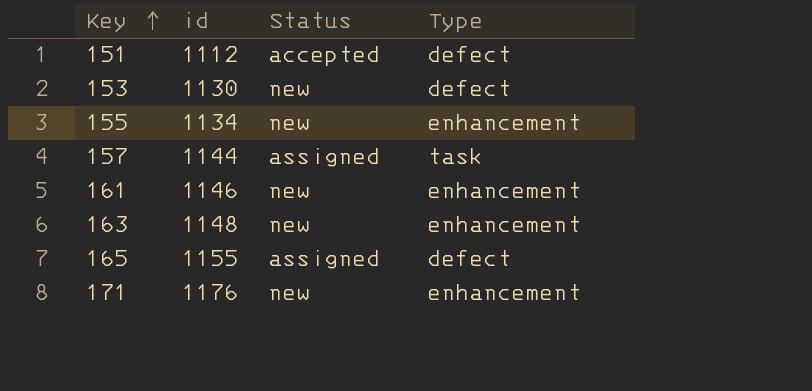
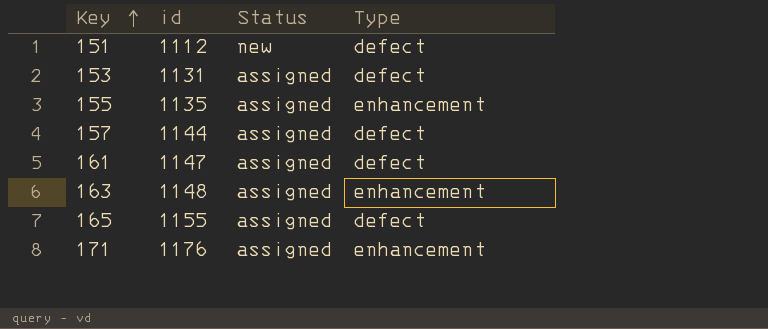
151 | Status: accepted -> new
153 | id: 1130 -> 1131
153 | Status: new -> assigned
155 | id: 1134 -> 1135
155 | Status: new -> assigned
157 | Type: task -> defect
161 | id: 1146 -> 1147
161 | Status: new -> assigned
161 | Type: enhancement -> defect
163 | Status: new -> assigned
171 | Status: new -> assigned

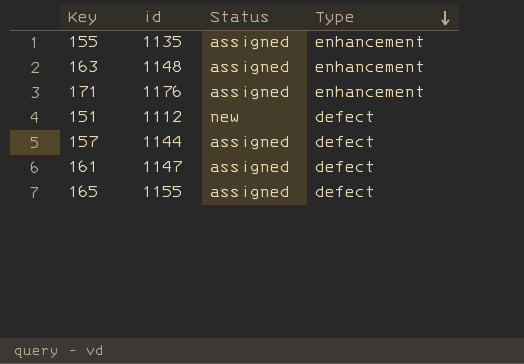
row order: Key ascending -> Type descending
row 153: 1131 | assigned | defect -> none

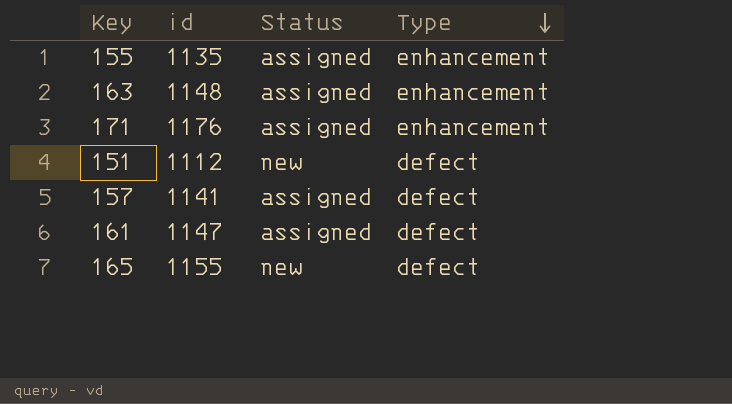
157 | id: 1144 -> 1141
165 | Status: assigned -> new

